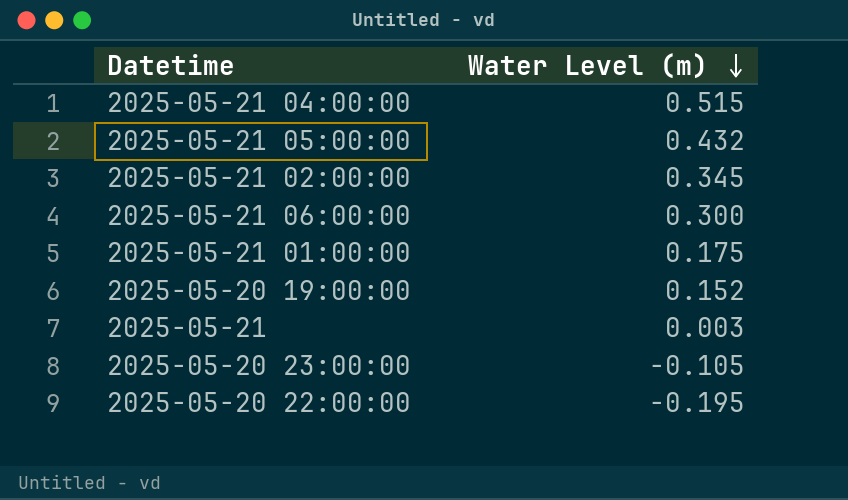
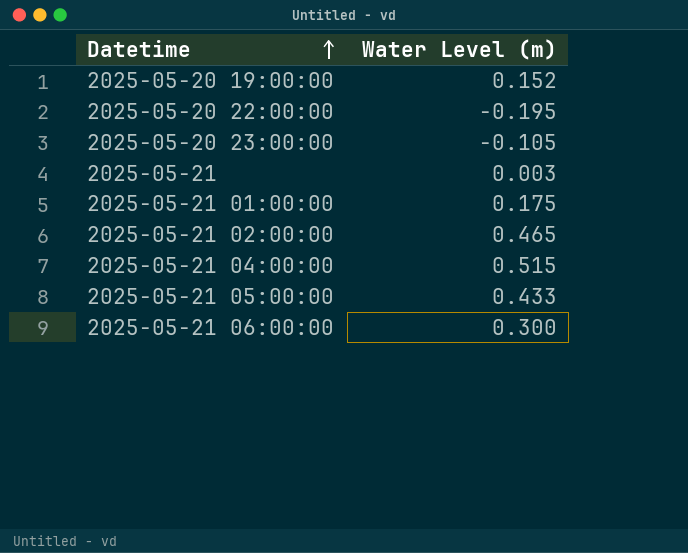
row order: Water Level (m) descending -> Datetime ascending
2025-05-21 02:00:00 | Water Level (m): 0.345 -> 0.465
2025-05-21 05:00:00 | Water Level (m): 0.432 -> 0.433

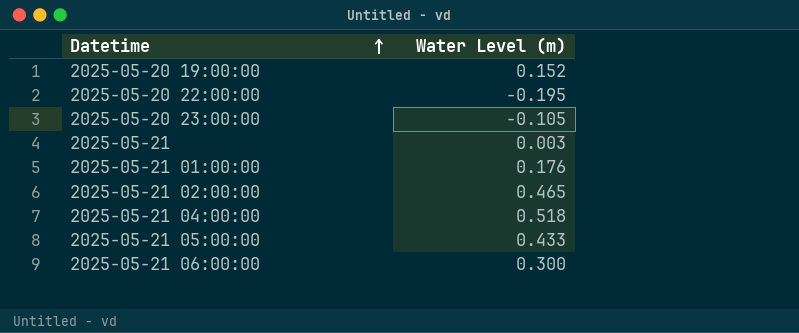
2025-05-21 01:00:00 | Water Level (m): 0.175 -> 0.176
2025-05-21 04:00:00 | Water Level (m): 0.515 -> 0.518

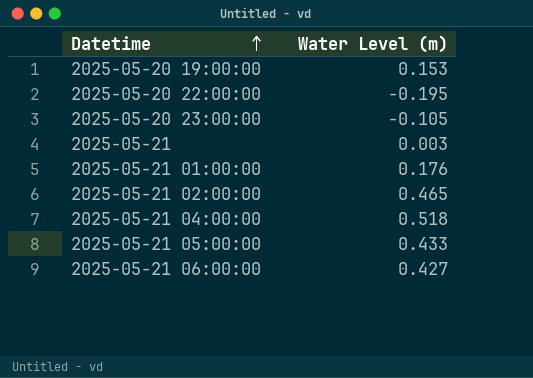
2025-05-20 19:00:00 | Water Level (m): 0.152 -> 0.153
2025-05-21 06:00:00 | Water Level (m): 0.300 -> 0.427

